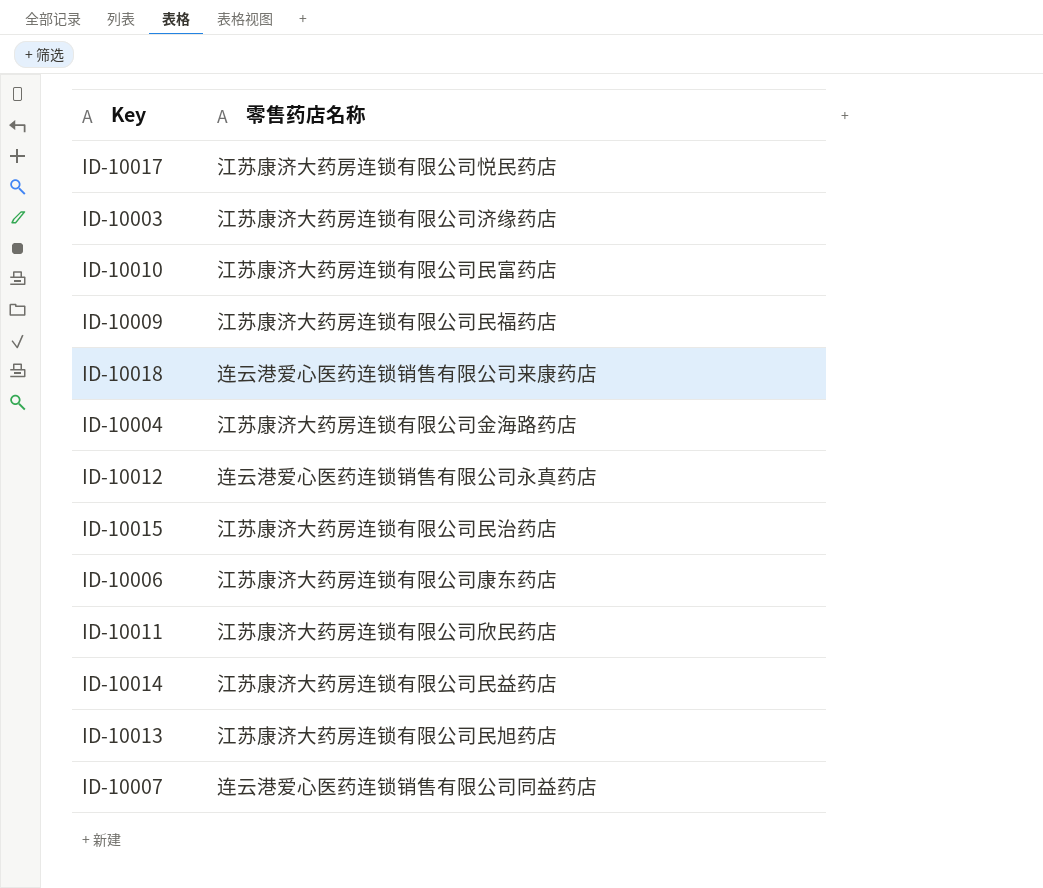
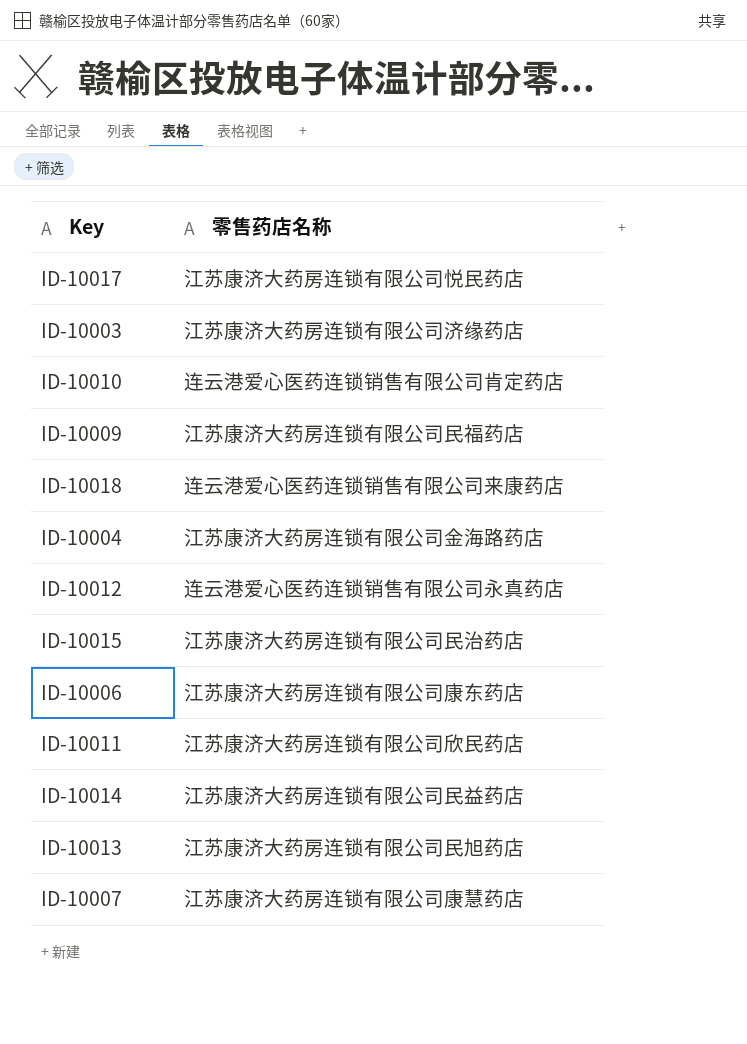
ID-10010 | 零售药店名称: 江苏康济大药房连锁有限公司民富药店 -> 连云港爱心医药连锁销售有限公司肯定药店
ID-10007 | 零售药店名称: 连云港爱心医药连锁销售有限公司同益药店 -> 江苏康济大药房连锁有限公司康慧药店

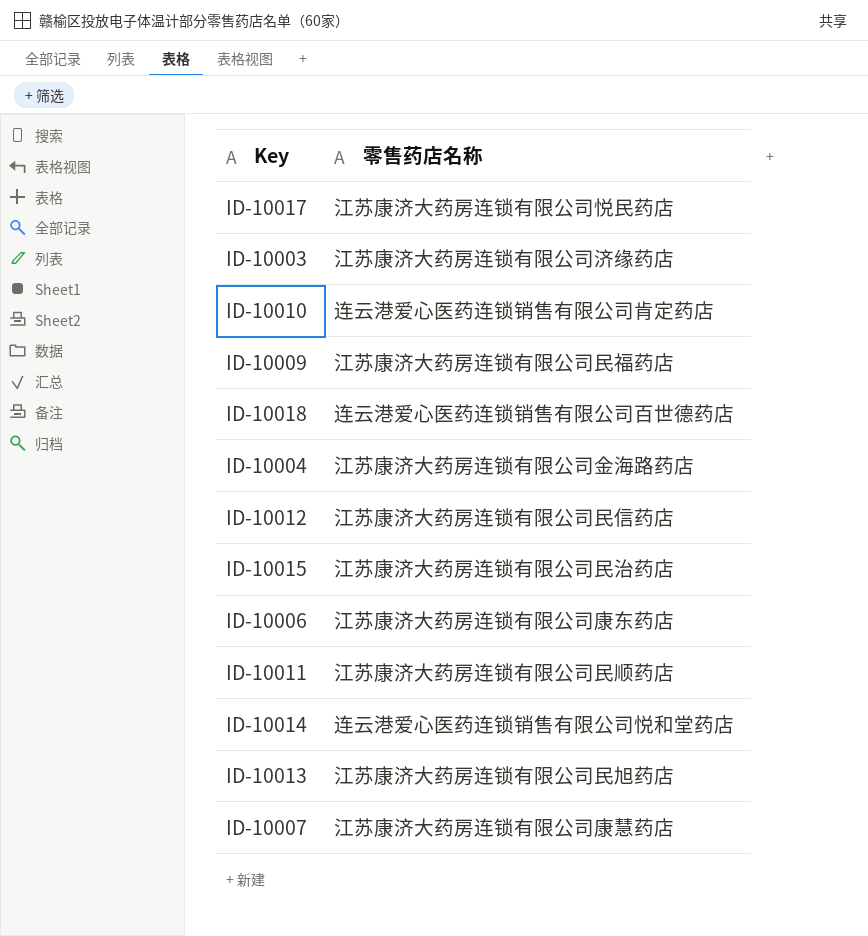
ID-10018 | 零售药店名称: 连云港爱心医药连锁销售有限公司来康药店 -> 连云港爱心医药连锁销售有限公司百世德药店
ID-10012 | 零售药店名称: 连云港爱心医药连锁销售有限公司永真药店 -> 江苏康济大药房连锁有限公司民信药店
ID-10011 | 零售药店名称: 江苏康济大药房连锁有限公司欣民药店 -> 江苏康济大药房连锁有限公司民顺药店
ID-10014 | 零售药店名称: 江苏康济大药房连锁有限公司民益药店 -> 连云港爱心医药连锁销售有限公司悦和堂药店

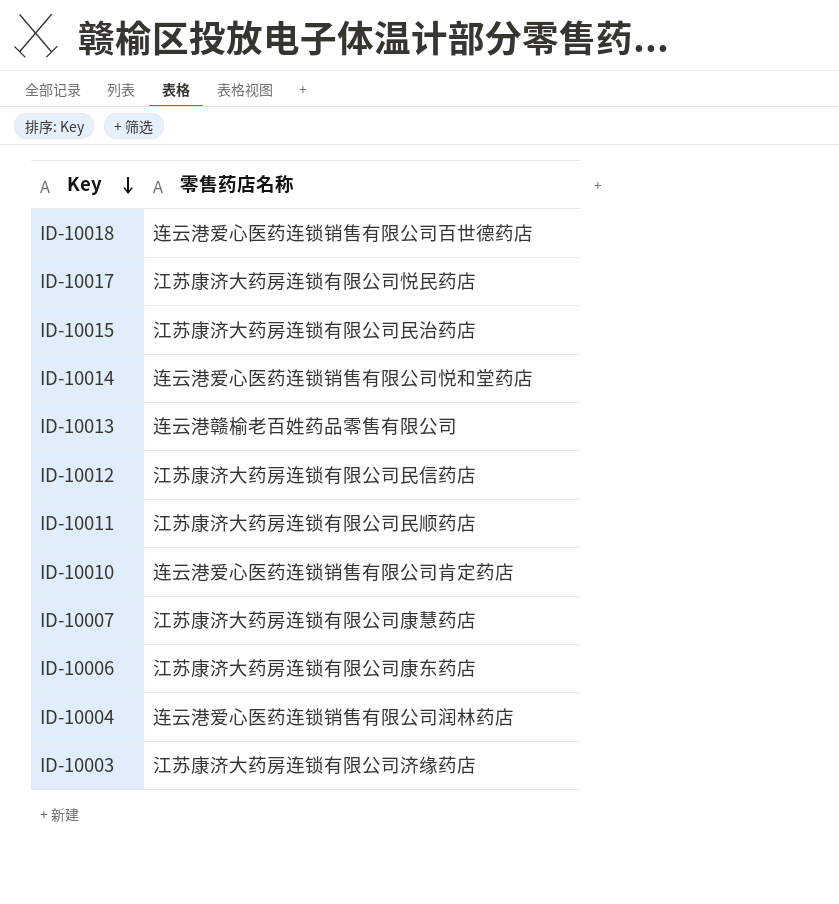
row order: none -> Key descending
row ID-10009: 江苏康济大药房连锁有限公司民福药店 -> none
ID-10013 | 零售药店名称: 江苏康济大药房连锁有限公司民旭药店 -> 连云港赣榆老百姓药品零售有限公司
ID-10004 | 零售药店名称: 江苏康济大药房连锁有限公司金海路药店 -> 连云港爱心医药连锁销售有限公司润林药店

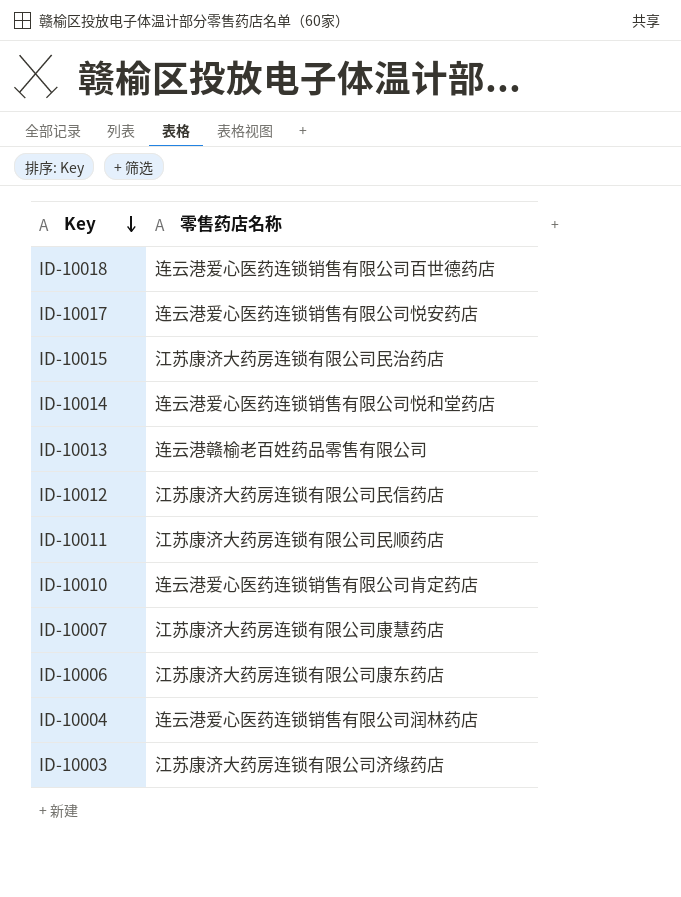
ID-10017 | 零售药店名称: 江苏康济大药房连锁有限公司悦民药店 -> 连云港爱心医药连锁销售有限公司悦安药店

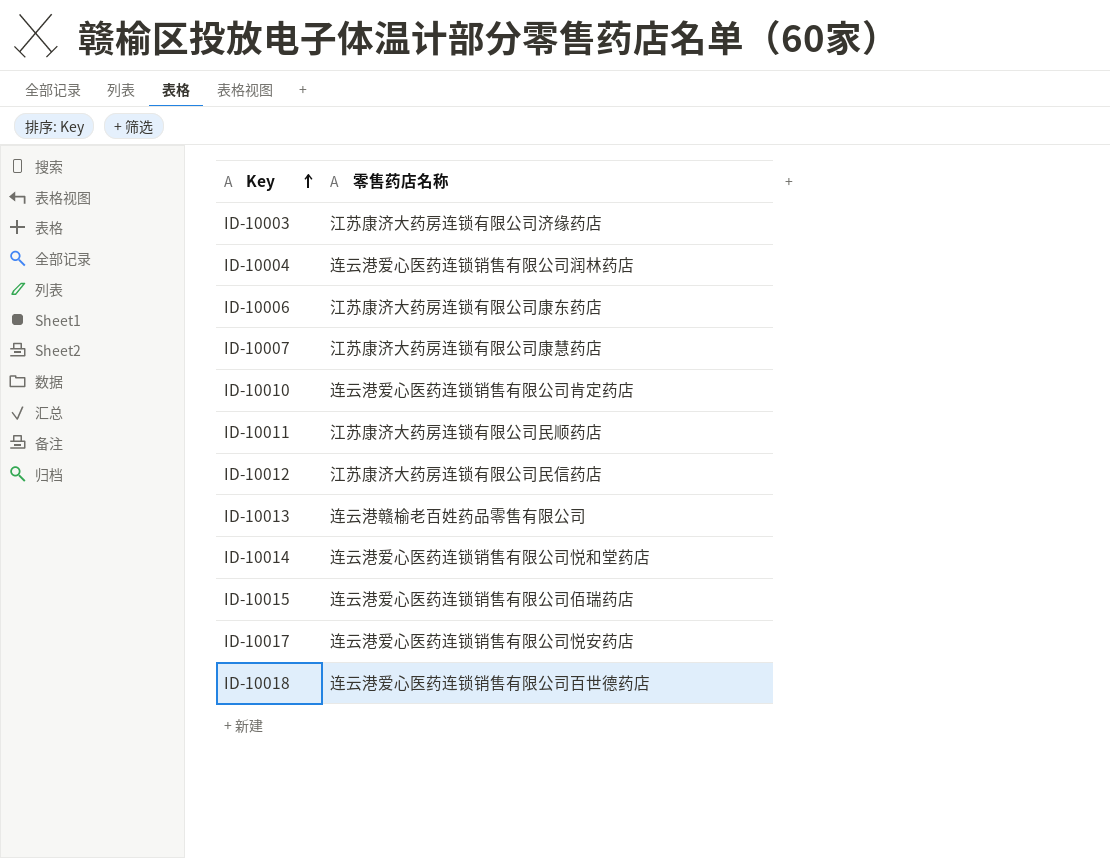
row order: Key descending -> Key ascending
ID-10015 | 零售药店名称: 江苏康济大药房连锁有限公司民治药店 -> 连云港爱心医药连锁销售有限公司佰瑞药店

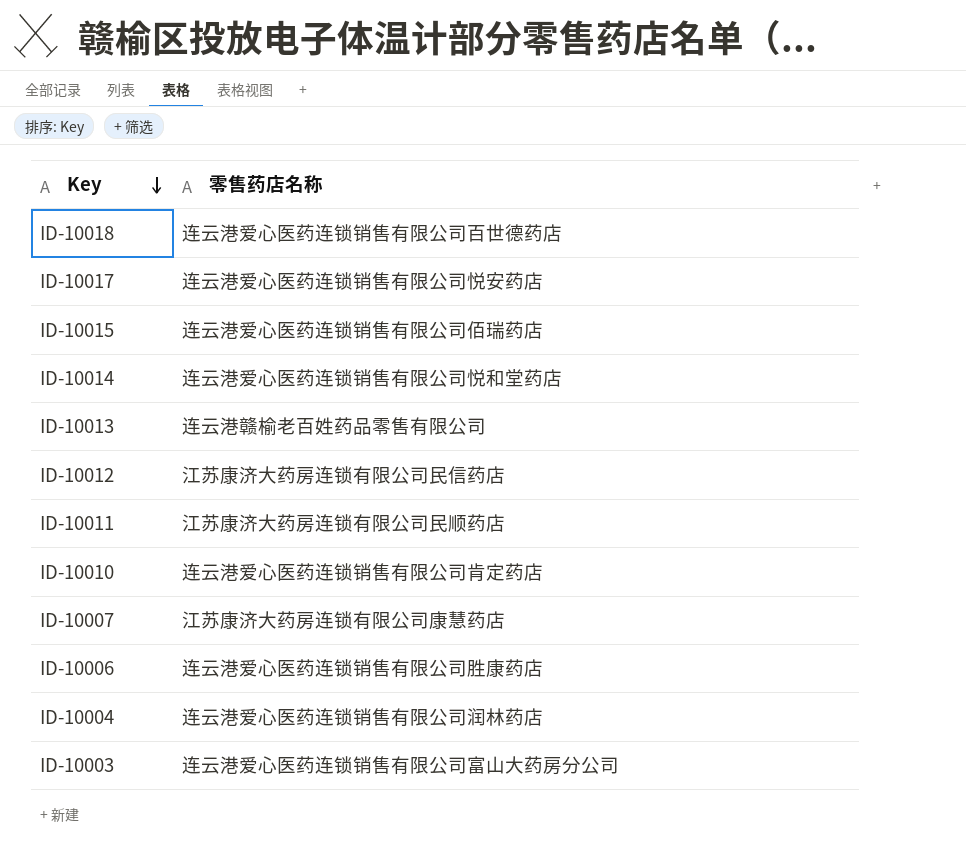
row order: Key ascending -> Key descending
ID-10006 | 零售药店名称: 江苏康济大药房连锁有限公司康东药店 -> 连云港爱心医药连锁销售有限公司胜康药店
ID-10003 | 零售药店名称: 江苏康济大药房连锁有限公司济缘药店 -> 连云港爱心医药连锁销售有限公司富山大药房分公司

